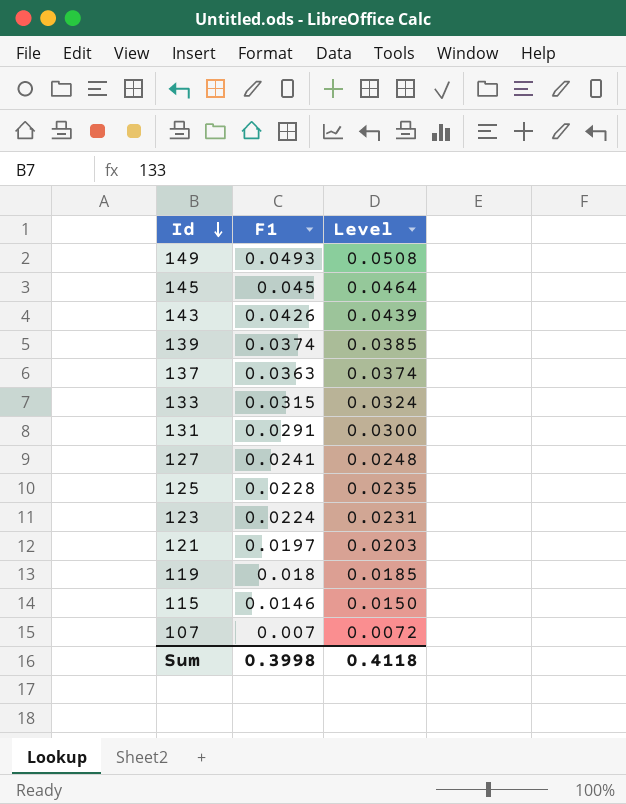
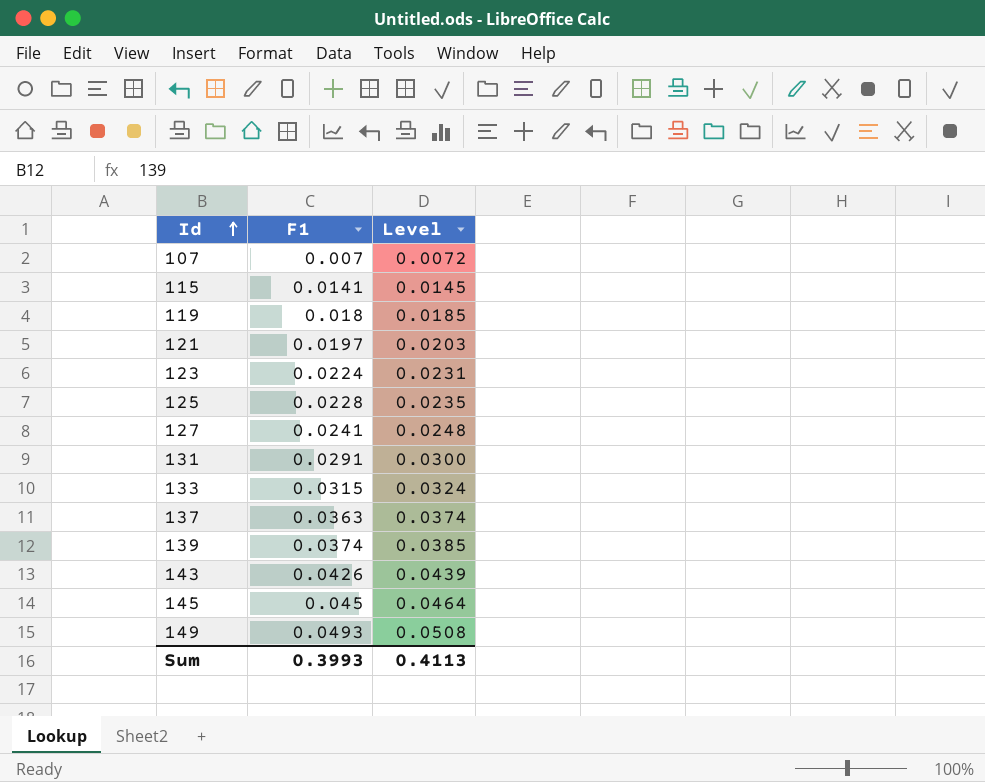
row order: Id descending -> Id ascending
115 | F1: 0.0146 -> 0.0141
115 | Level: 0.0150 -> 0.0145
Sum | F1: 0.3998 -> 0.3993
Sum | Level: 0.4118 -> 0.4113

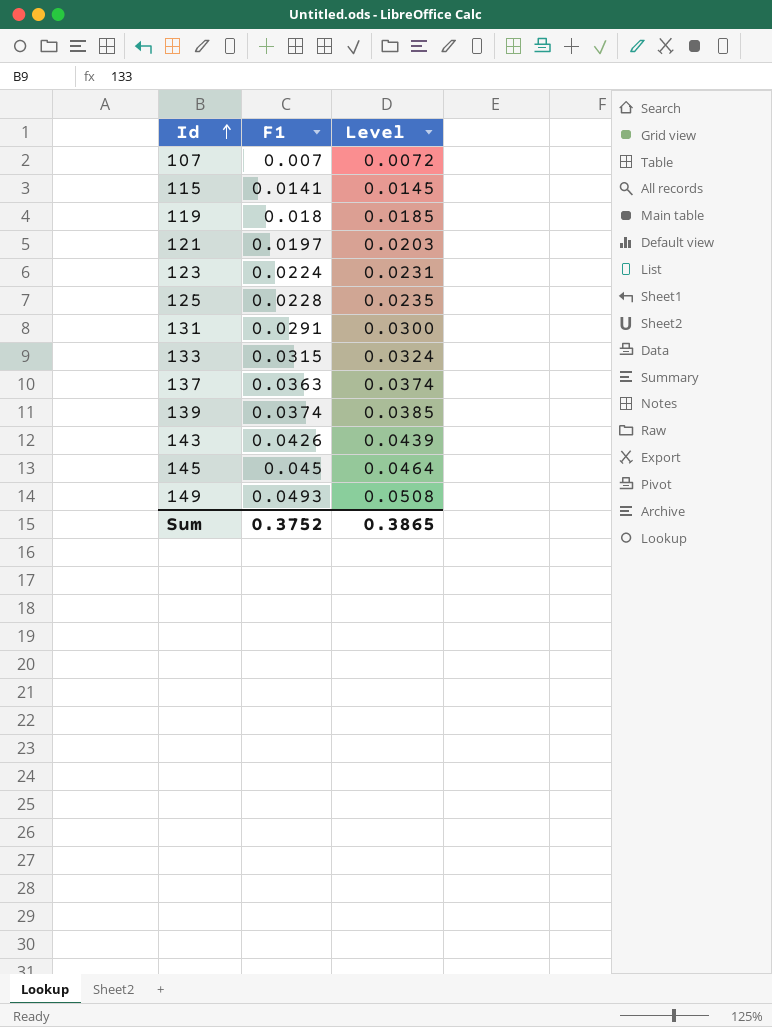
row 127: 0.0241 | 0.0248 -> none
Sum | F1: 0.3993 -> 0.3752
Sum | Level: 0.4113 -> 0.3865

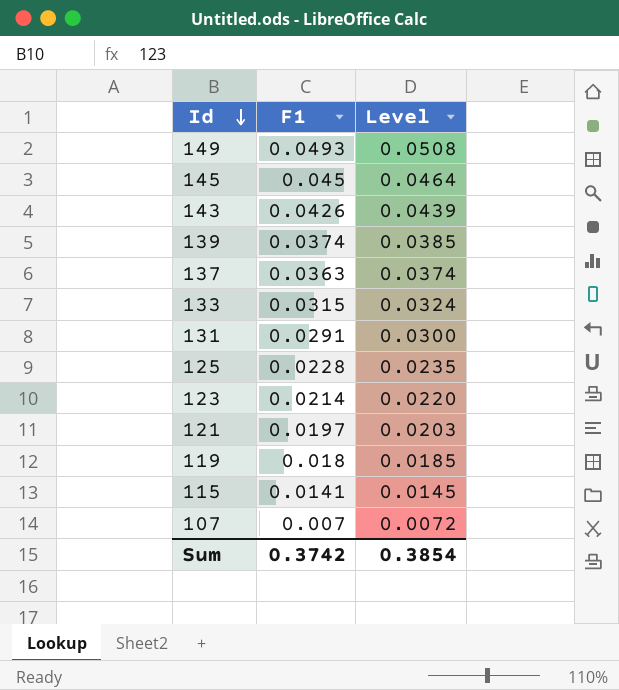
row order: Id ascending -> Id descending
123 | F1: 0.0224 -> 0.0214
123 | Level: 0.0231 -> 0.0220
Sum | F1: 0.3752 -> 0.3742
Sum | Level: 0.3865 -> 0.3854

